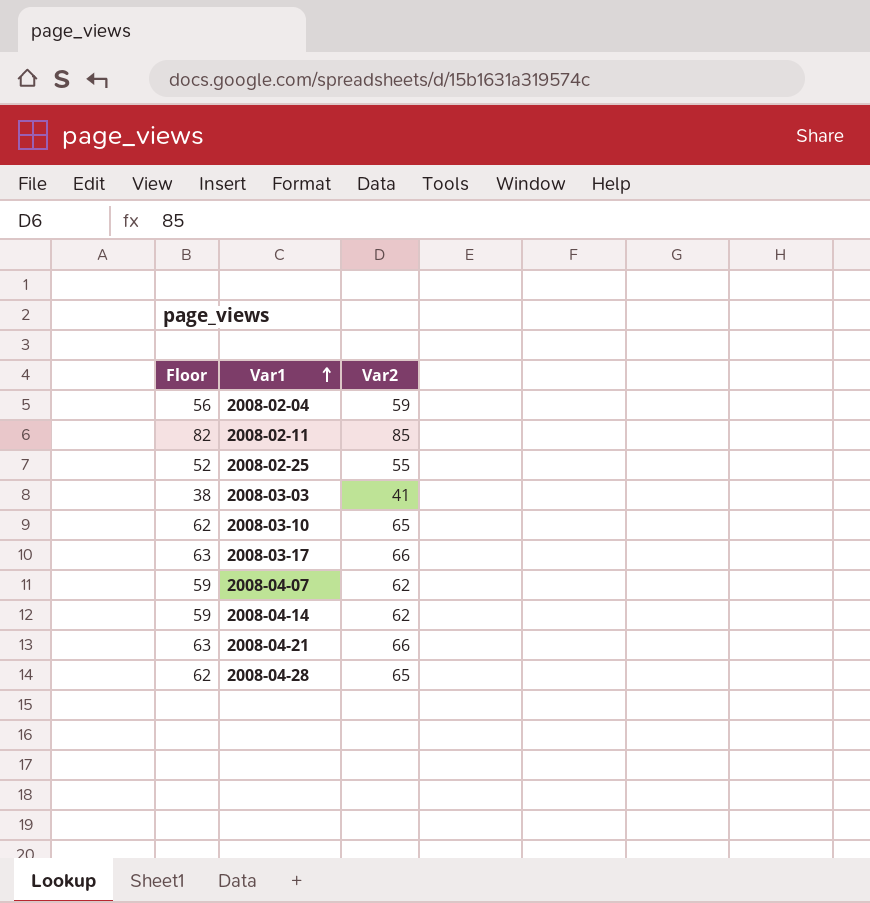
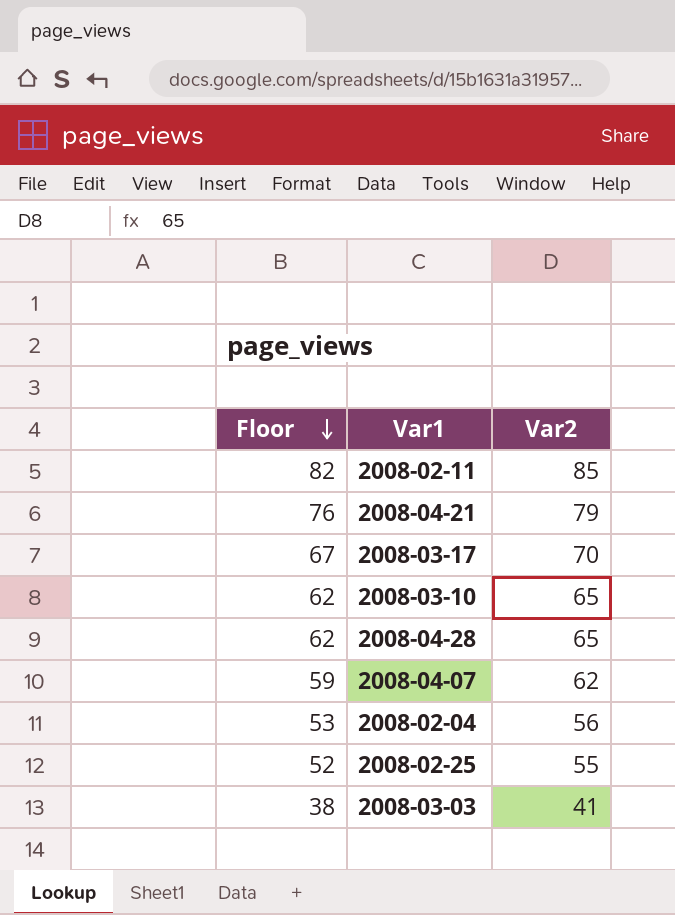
row order: Var1 ascending -> Floor descending
row 2008-04-14: 59 | 62 -> none
2008-04-21 | Floor: 63 -> 76
2008-04-21 | Var2: 66 -> 79
2008-03-17 | Floor: 63 -> 67
2008-03-17 | Var2: 66 -> 70
2008-02-04 | Floor: 56 -> 53
2008-02-04 | Var2: 59 -> 56

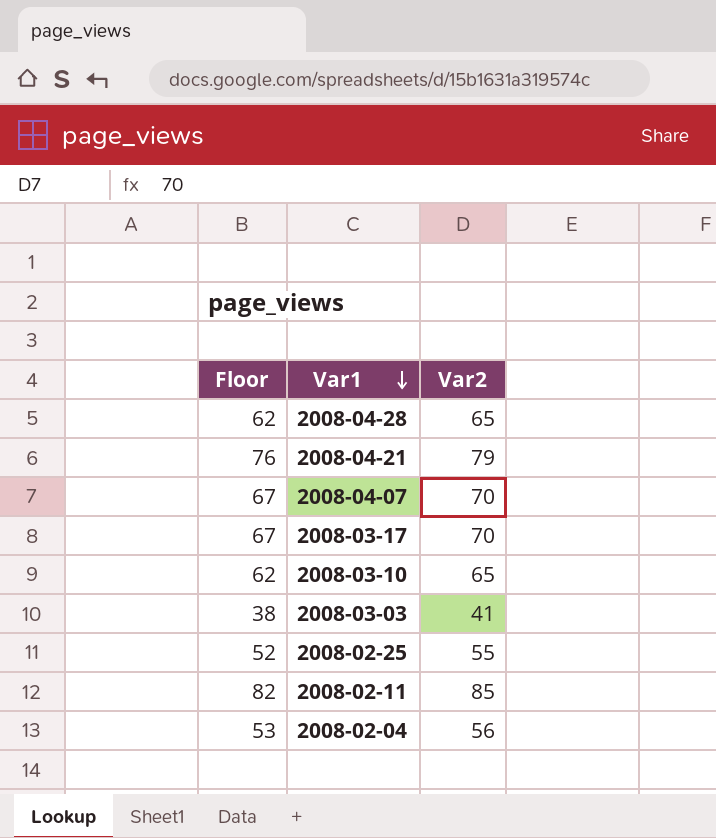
row order: Floor descending -> Var1 descending
2008-04-07 | Floor: 59 -> 67
2008-04-07 | Var2: 62 -> 70

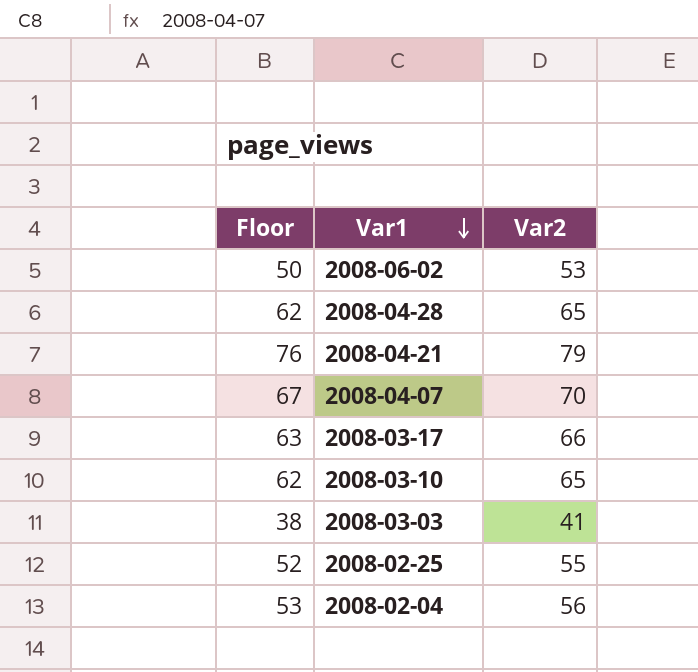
row 2008-02-11: 82 | 85 -> none
row 2008-06-02: none -> 50 | 53
2008-03-17 | Floor: 67 -> 63
2008-03-17 | Var2: 70 -> 66

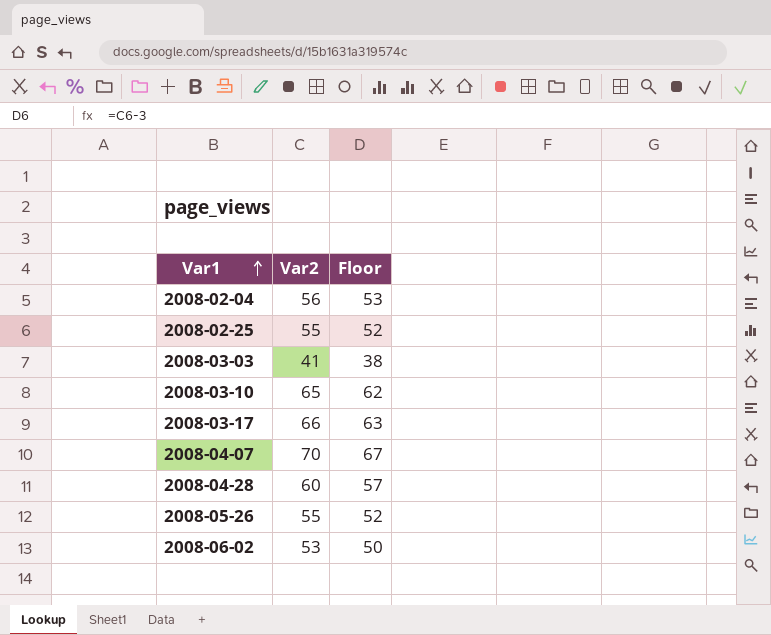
row order: Var1 descending -> Var1 ascending
column Floor | position: 1 -> 3
row 2008-04-21: 76 | 79 -> none
2008-04-28 | Var2: 65 -> 60
2008-04-28 | Floor: 62 -> 57
row 2008-05-26: none -> 55 | 52

